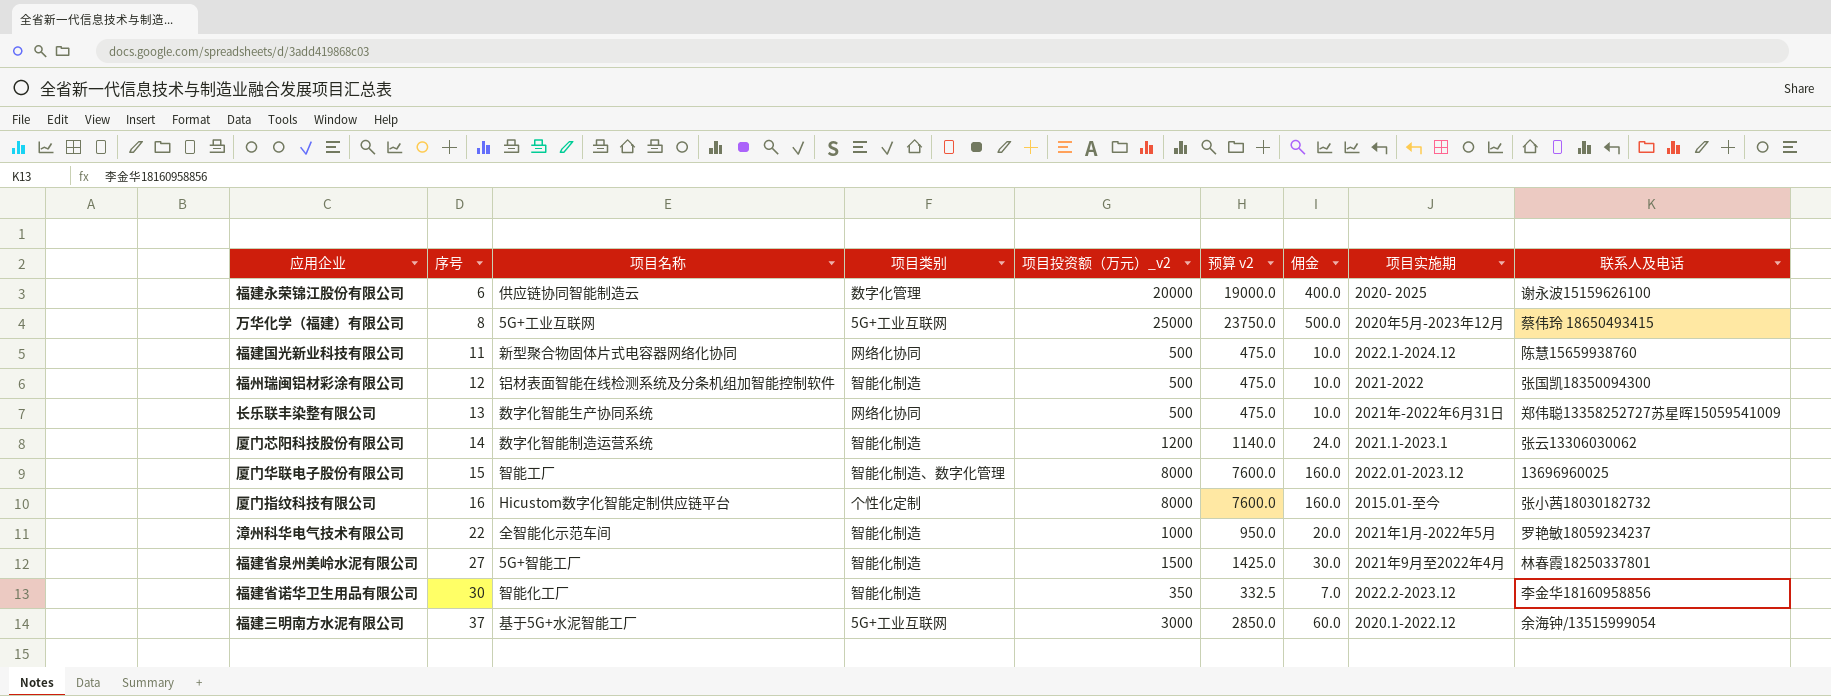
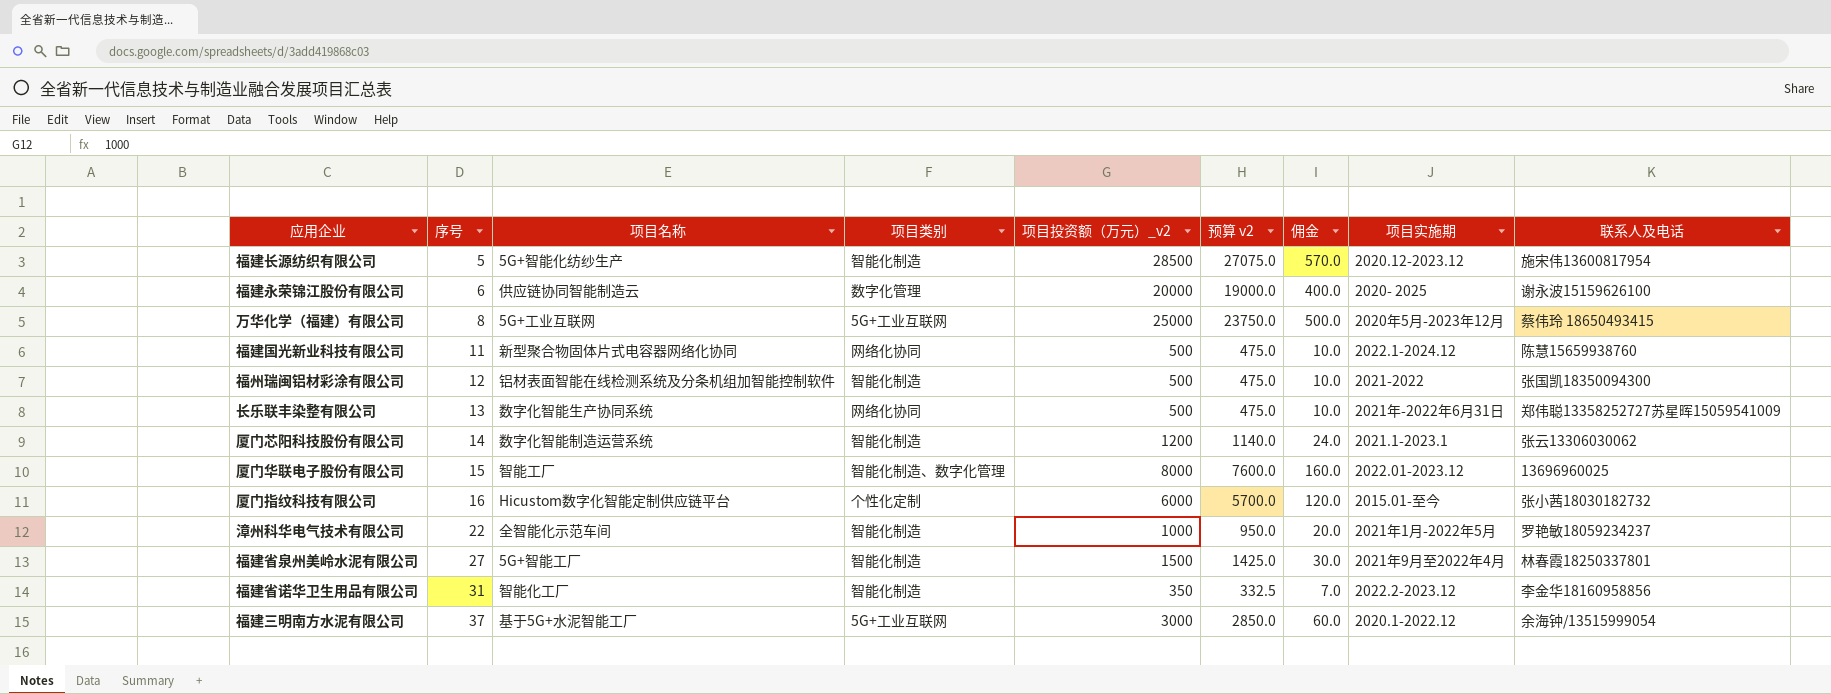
row 福建长源纺织有限公司: none -> 5 | 5G+智能化纺纱生产 | 智能化制造 | 28500 | 27075.0 | 570.0 | 2020.12-2023.12 | 施宋伟13600817954
厦门指纹科技有限公司 | 项目投资额（万元）_v2: 8000 -> 6000
厦门指纹科技有限公司 | 预算 v2: 7600.0 -> 5700.0
厦门指纹科技有限公司 | 佣金: 160.0 -> 120.0
福建省诺华卫生用品有限公司 | 序号: 30 -> 31

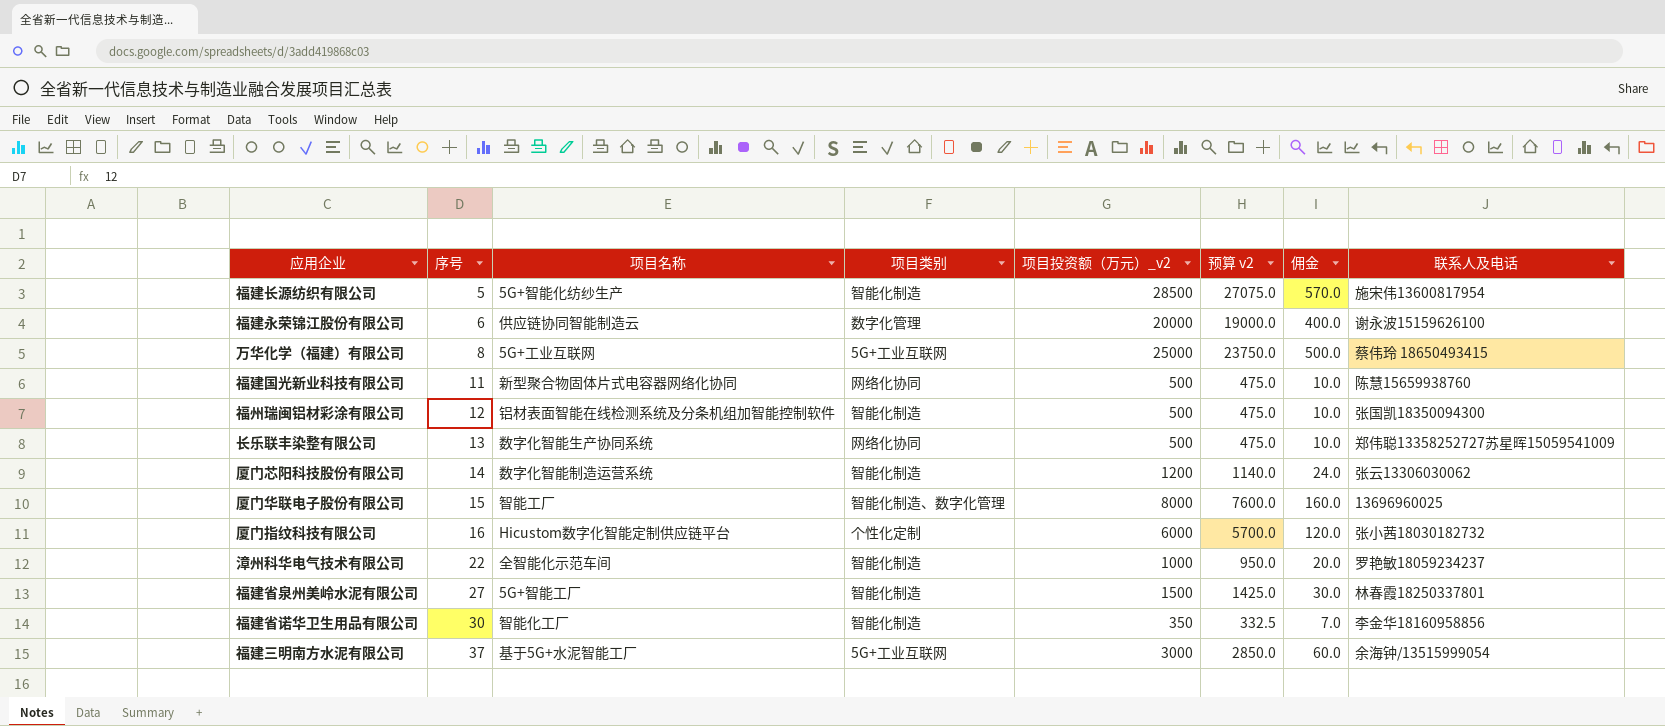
column 项目实施期 | position: 8 -> none
福建省诺华卫生用品有限公司 | 序号: 31 -> 30

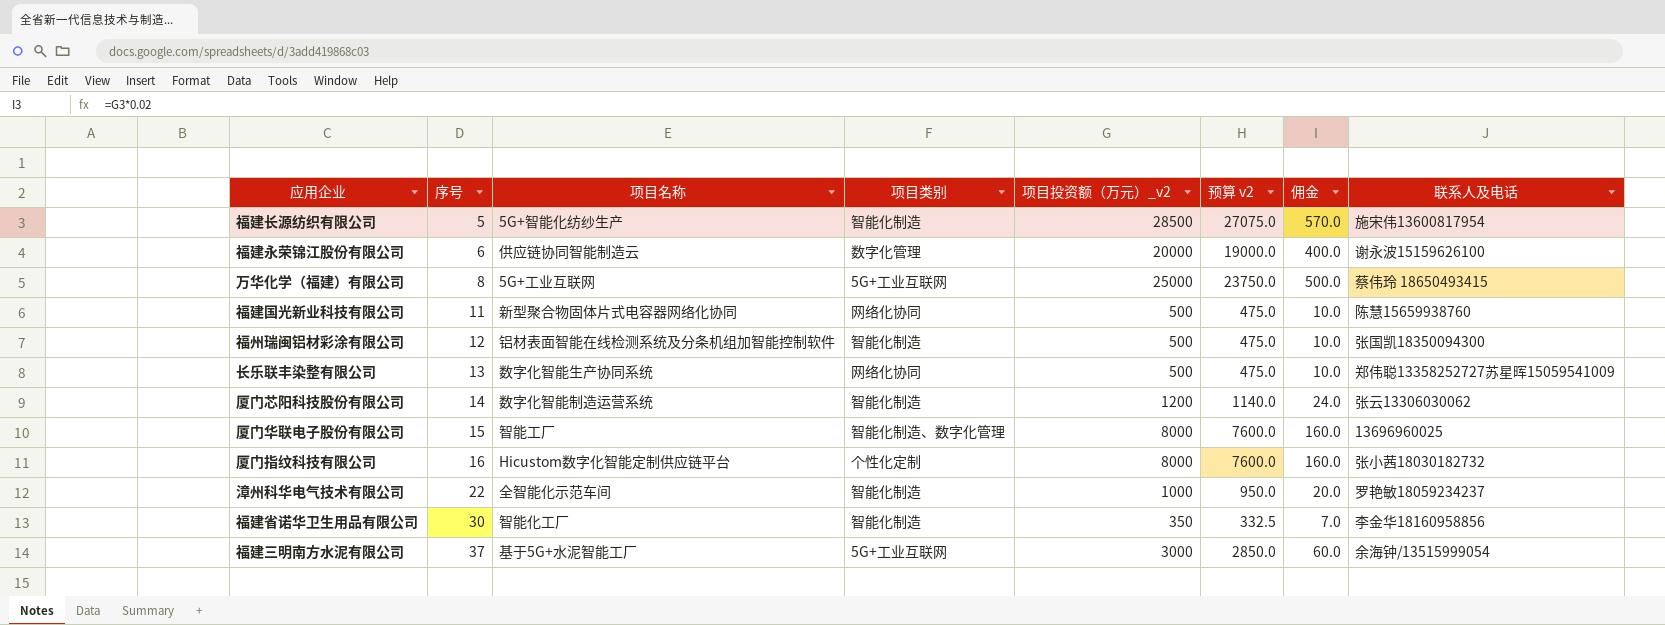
row 福建省泉州美岭水泥有限公司: 27 | 5G+智能工厂 | 智能化制造 | 1500 | 1425.0 | 30.0 | 林春霞18250337801 -> none
厦门指纹科技有限公司 | 项目投资额（万元）_v2: 6000 -> 8000
厦门指纹科技有限公司 | 预算 v2: 5700.0 -> 7600.0
厦门指纹科技有限公司 | 佣金: 120.0 -> 160.0

